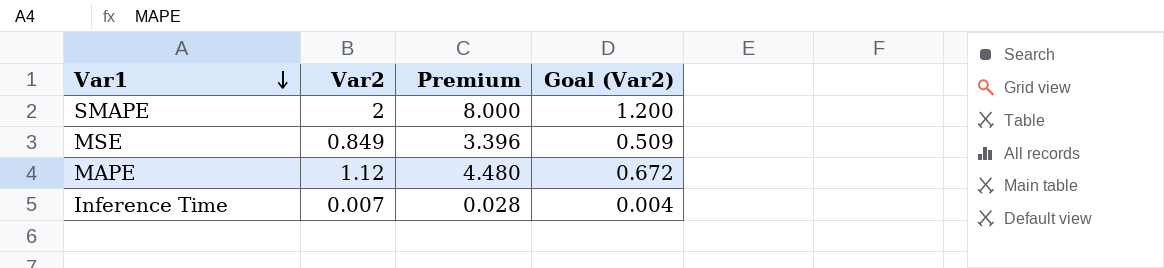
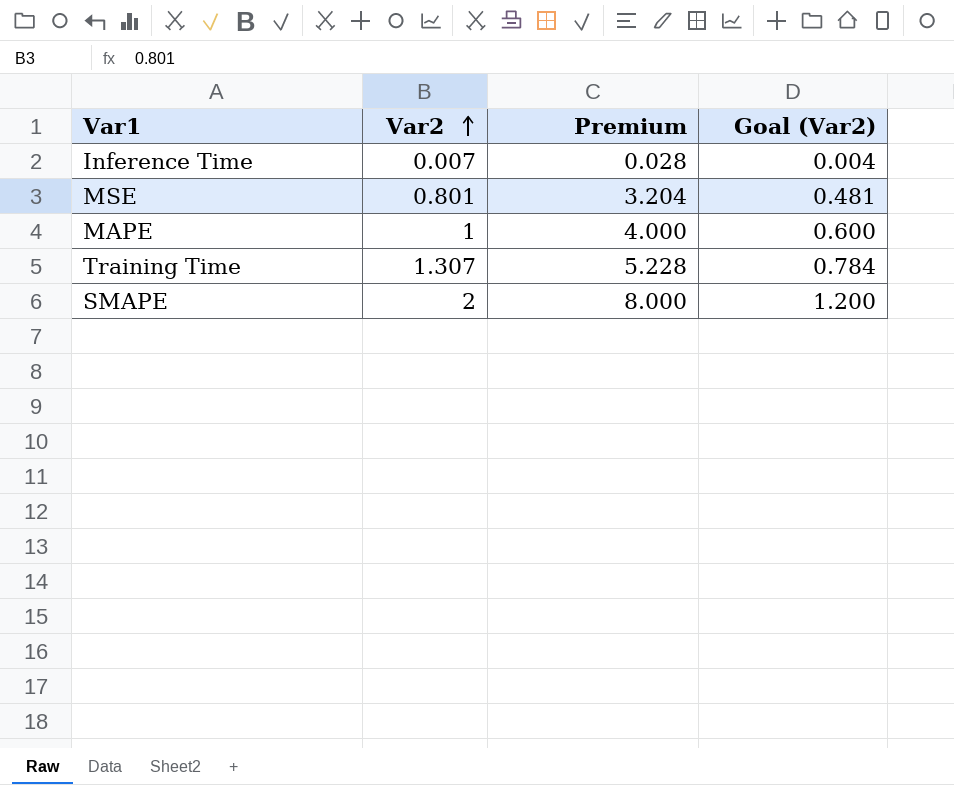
row order: Var1 descending -> Var2 ascending
MSE | Var2: 0.849 -> 0.801
MSE | Premium: 3.396 -> 3.204
MSE | Goal (Var2): 0.509 -> 0.481
MAPE | Var2: 1.12 -> 1
MAPE | Premium: 4.480 -> 4.000
MAPE | Goal (Var2): 0.672 -> 0.600
row Training Time: none -> 1.307 | 5.228 | 0.784

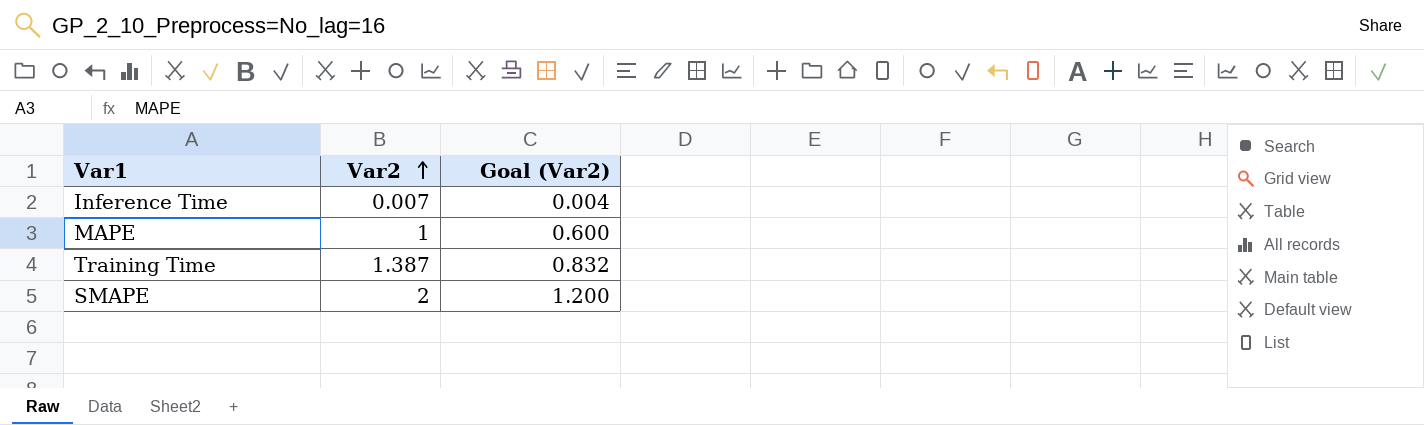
column Premium | formula: [Var2] * 4 -> none
row MSE: 0.801 | 3.204 | 0.481 -> none
Training Time | Var2: 1.307 -> 1.387
Training Time | Goal (Var2): 0.784 -> 0.832

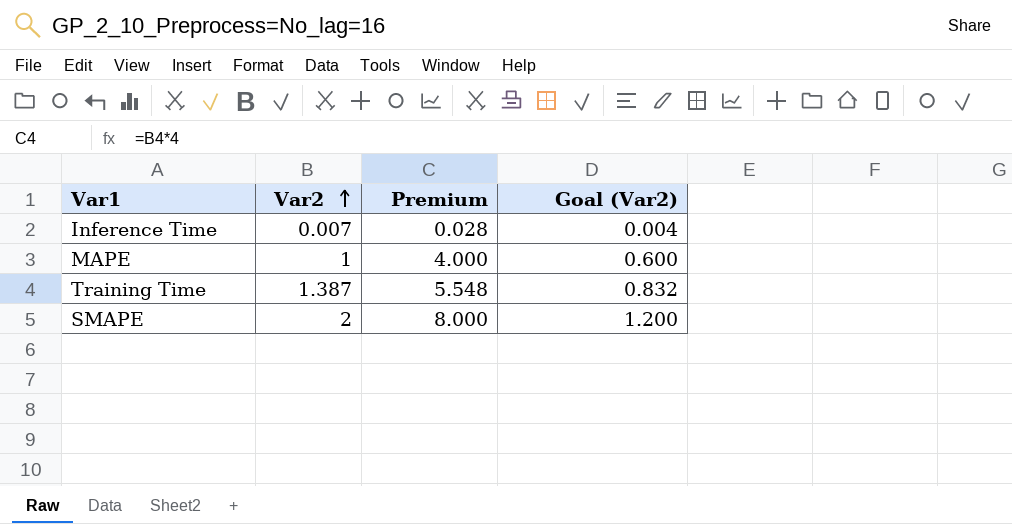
column Premium | formula: none -> [Var2] * 4

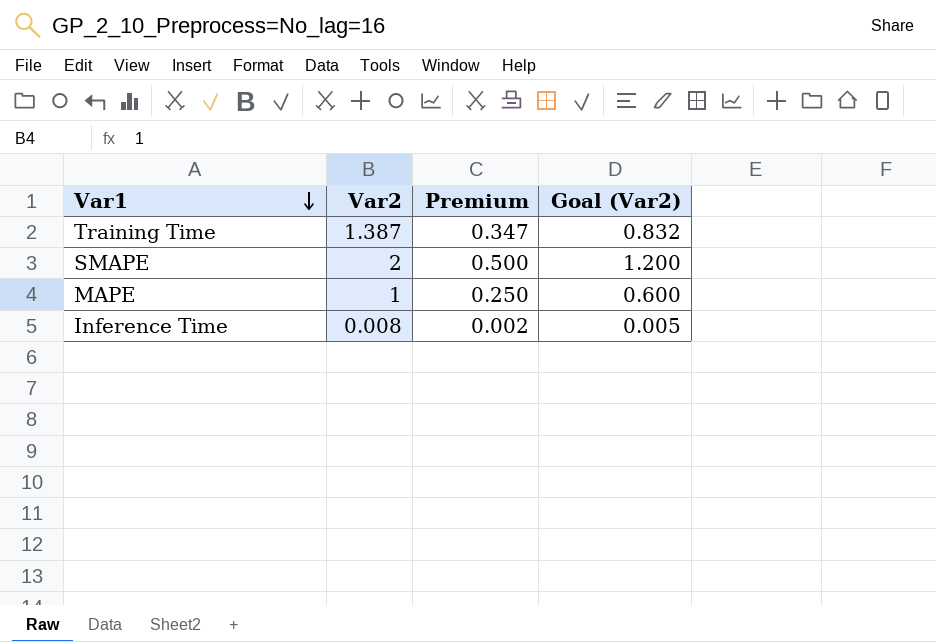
row order: Var2 ascending -> Var1 descending
column Premium | formula: [Var2] * 4 -> [Var2] * 0.25
Inference Time | Var2: 0.007 -> 0.008
Inference Time | Goal (Var2): 0.004 -> 0.005

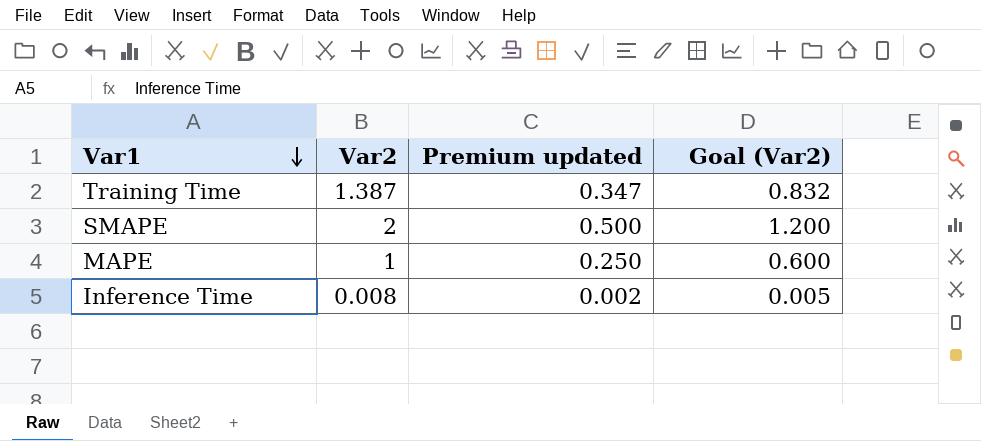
column name: Premium -> Premium updated

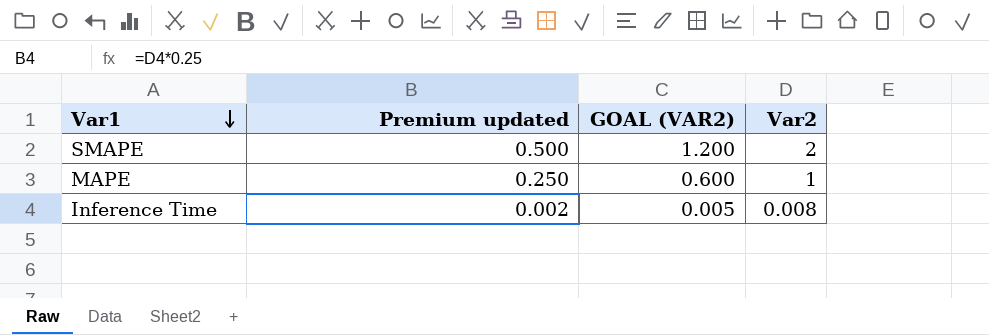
column name: Goal (Var2) -> GOAL (VAR2)
column Var2 | position: 2 -> 4
row Training Time: 1.387 | 0.347 | 0.832 -> none

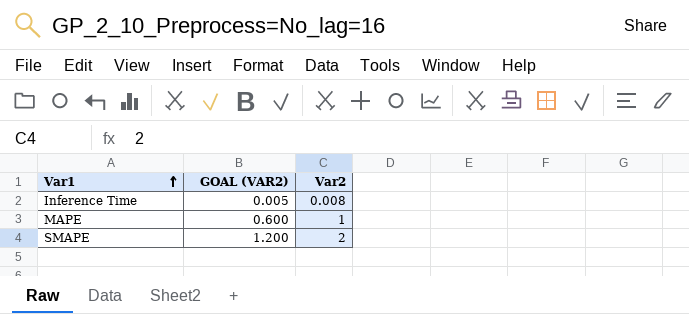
row order: Var1 descending -> Var1 ascending
column Premium updated | formula: [Var2] * 0.25 -> none

